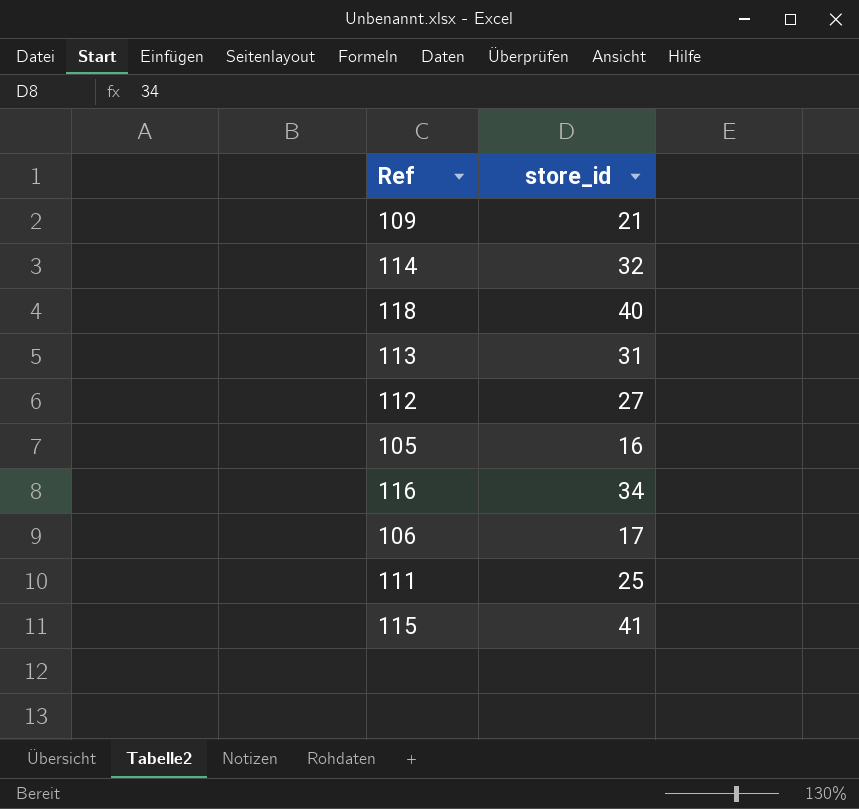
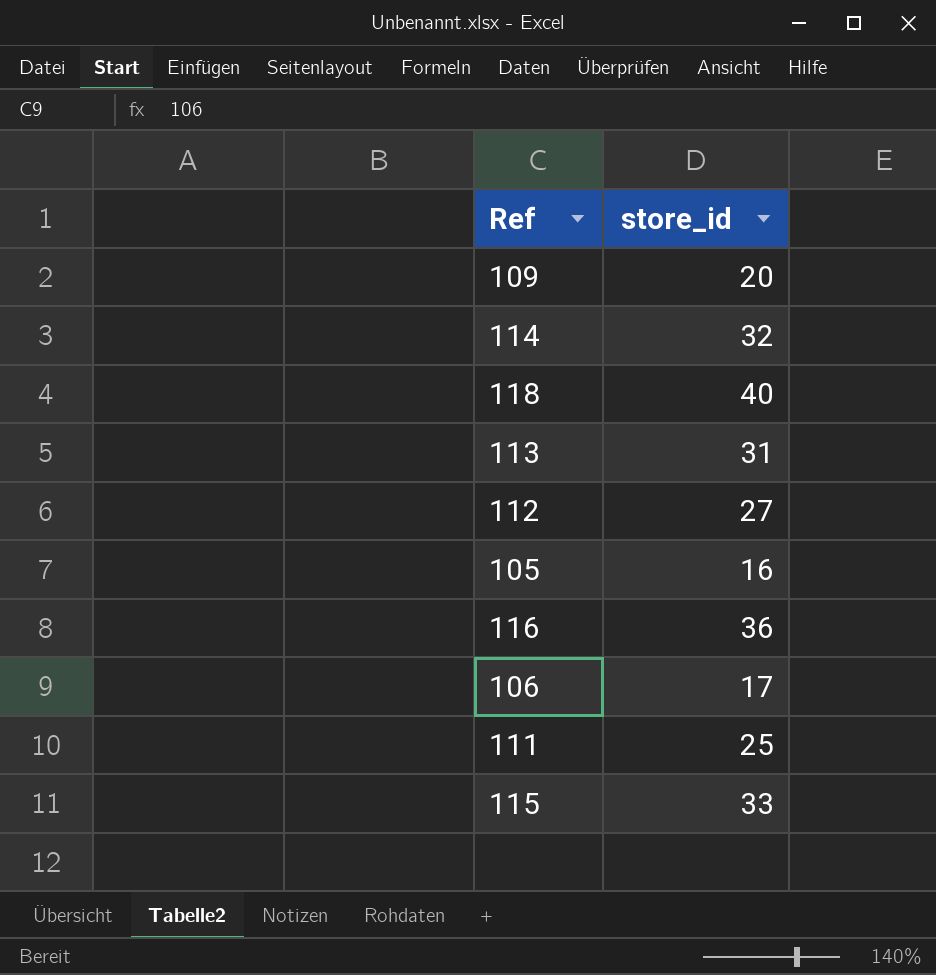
109 | store_id: 21 -> 20
116 | store_id: 34 -> 36
115 | store_id: 41 -> 33

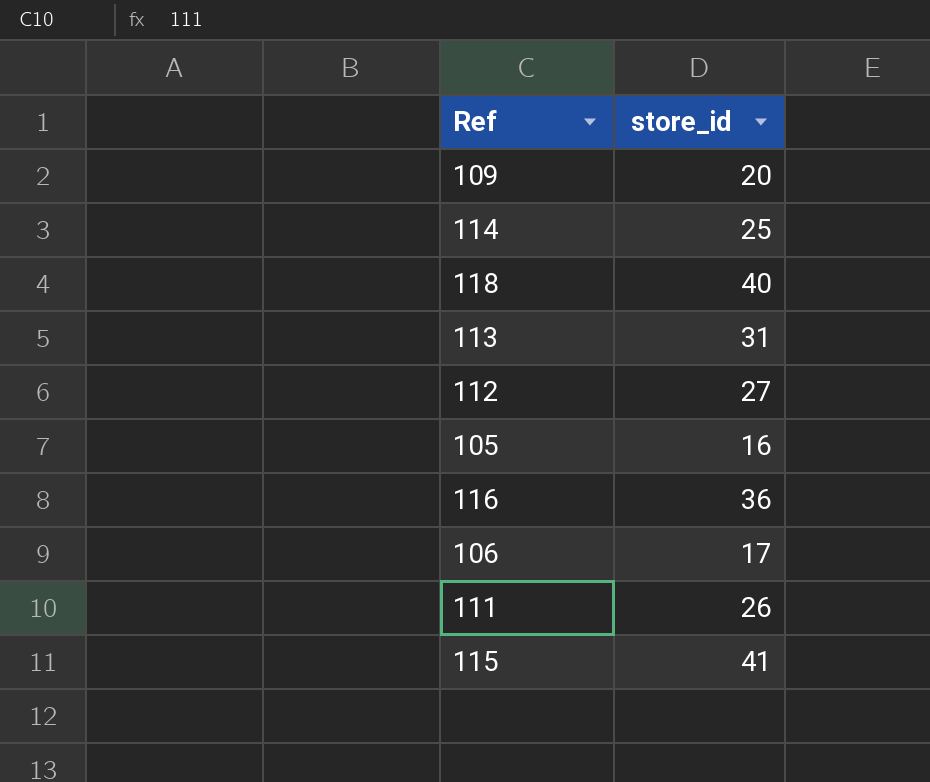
114 | store_id: 32 -> 25
111 | store_id: 25 -> 26
115 | store_id: 33 -> 41

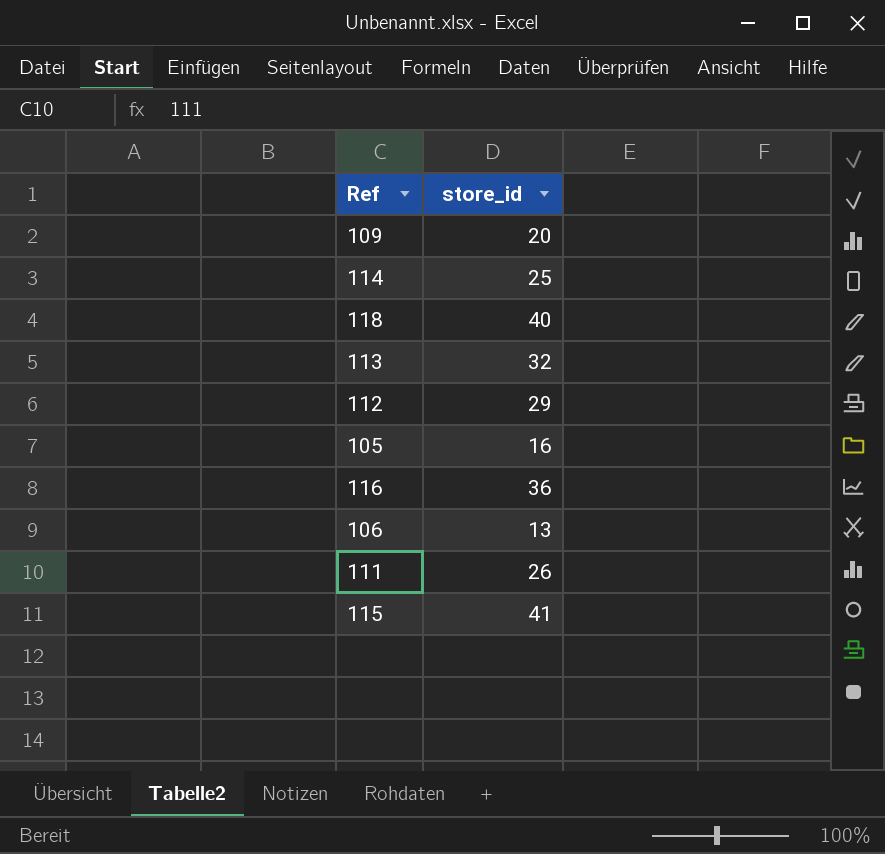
113 | store_id: 31 -> 32
112 | store_id: 27 -> 29
106 | store_id: 17 -> 13

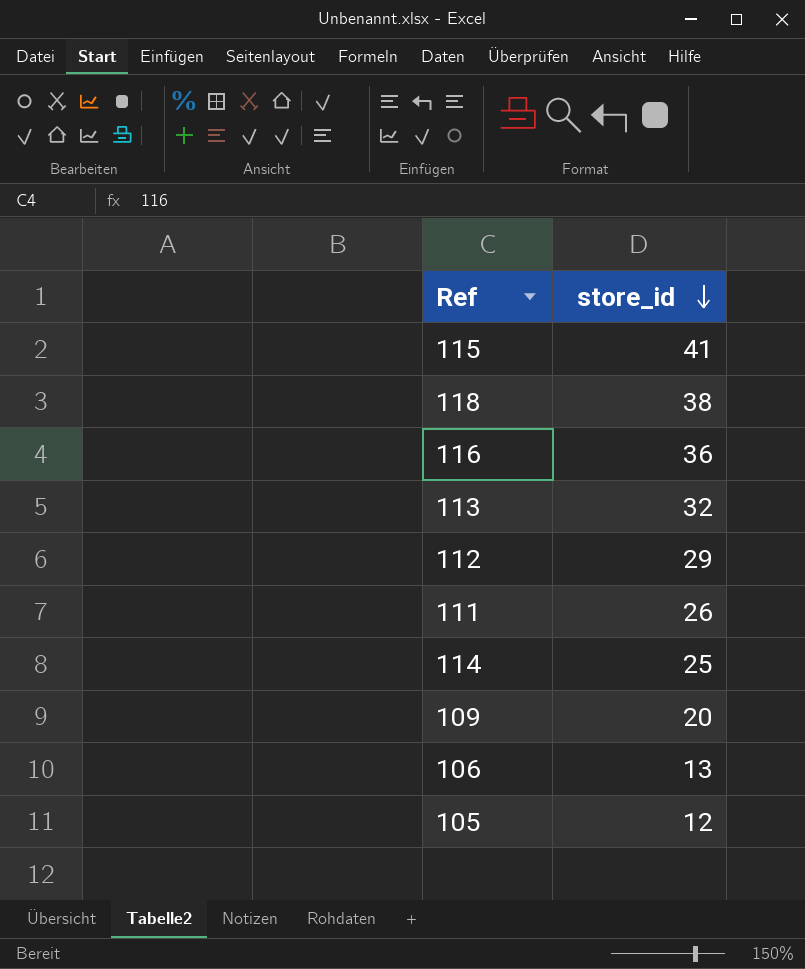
row order: none -> store_id descending
118 | store_id: 40 -> 38
105 | store_id: 16 -> 12

